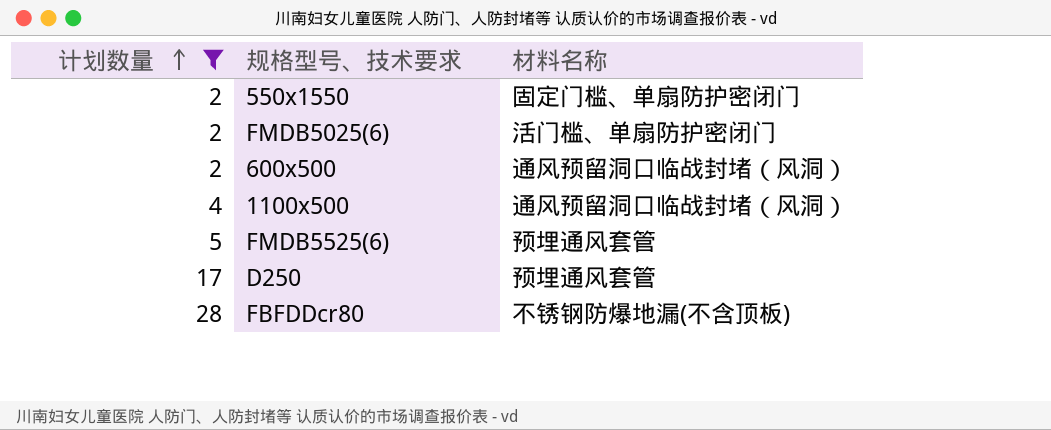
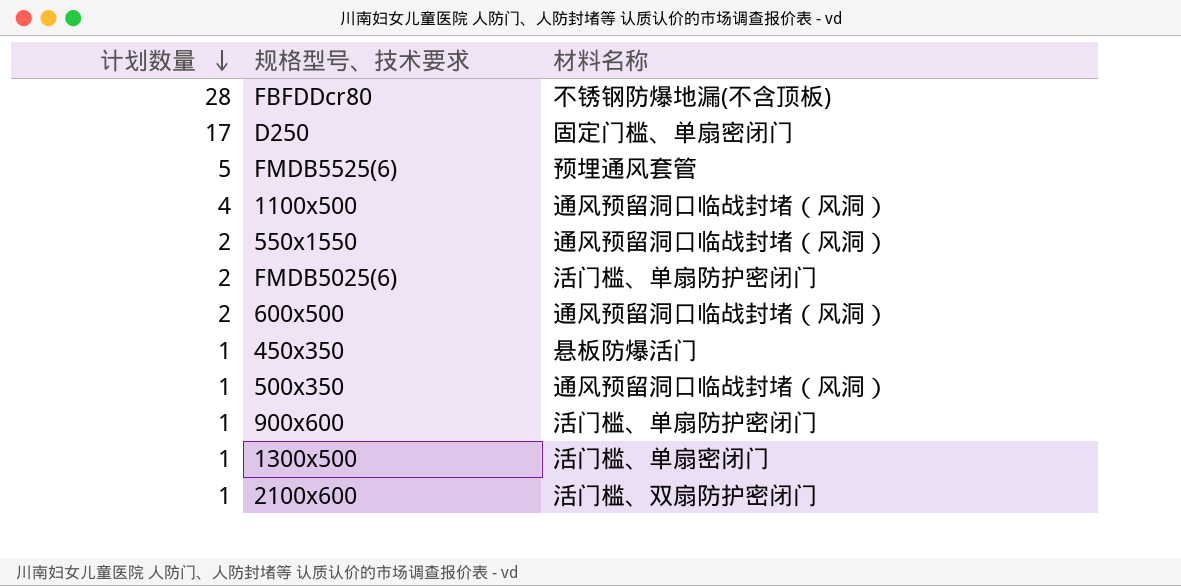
filter: 计划数量 != 1 -> none
row order: 计划数量 ascending -> 计划数量 descending
D250 | 材料名称: 预埋通风套管 -> 固定门槛、单扇密闭门
550x1550 | 材料名称: 固定门槛、单扇防护密闭门 -> 通风预留洞口临战封堵（风洞）

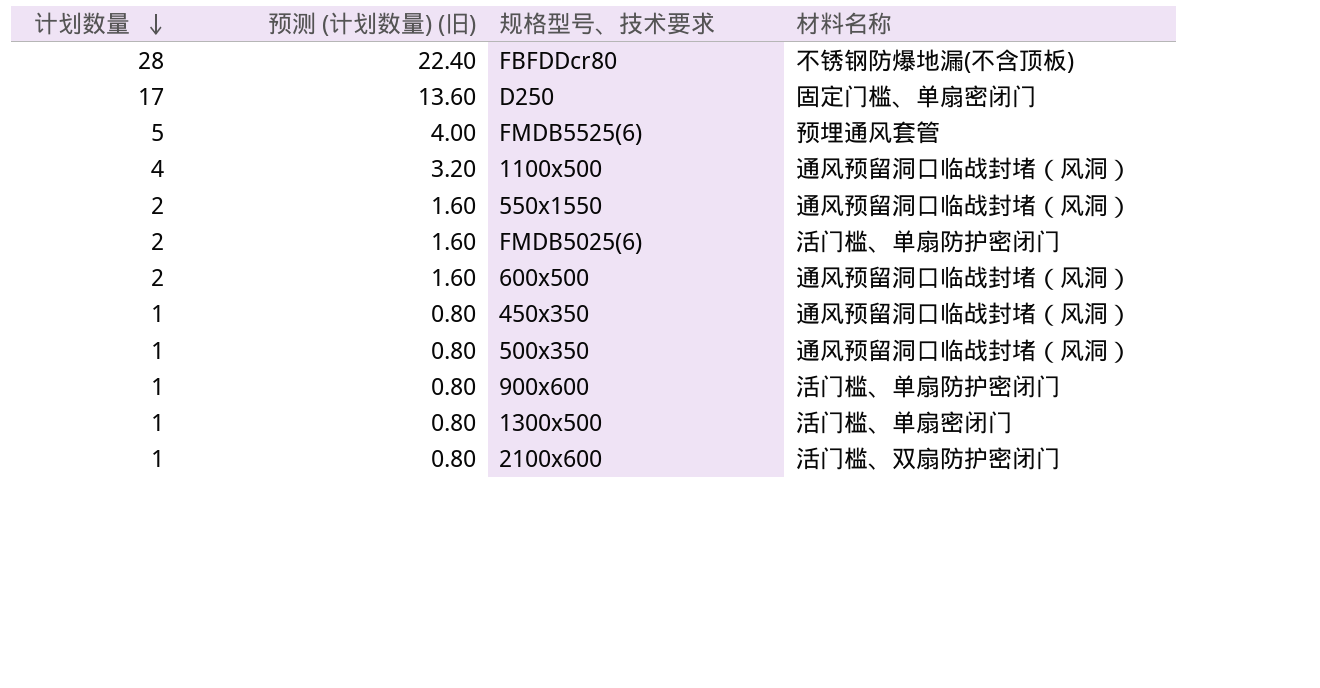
column 预测 (计划数量) (旧) | formula: none -> [计划数量] * 0.8
450x350 | 材料名称: 悬板防爆活门 -> 通风预留洞口临战封堵（风洞）

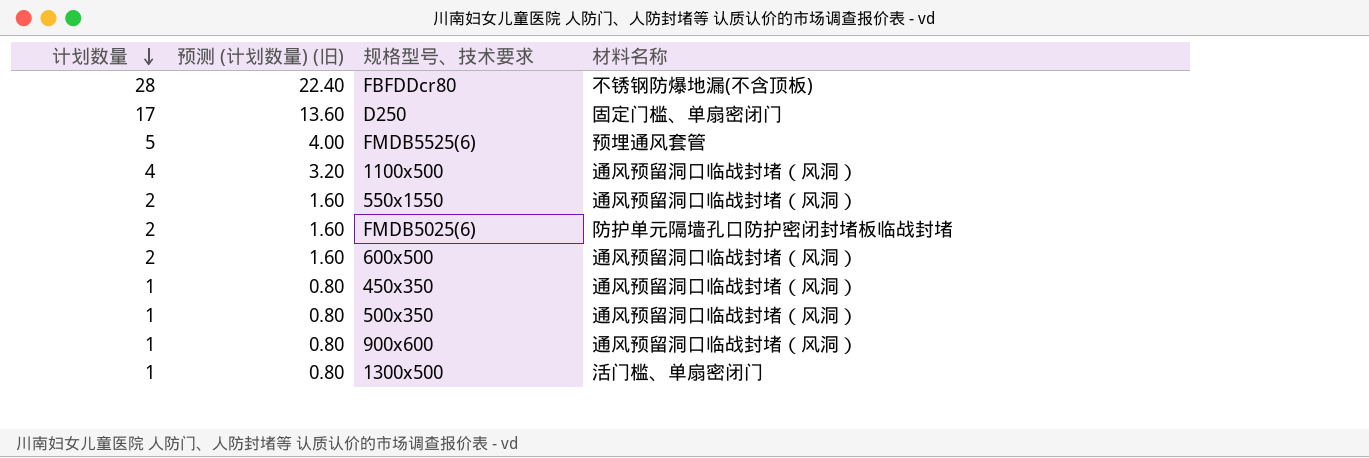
row 2100x600: 1 | 0.80 | 活门槛、双扇防护密闭门 -> none
FMDB5025(6) | 材料名称: 活门槛、单扇防护密闭门 -> 防护单元隔墙孔口防护密闭封堵板临战封堵
900x600 | 材料名称: 活门槛、单扇防护密闭门 -> 通风预留洞口临战封堵（风洞）

